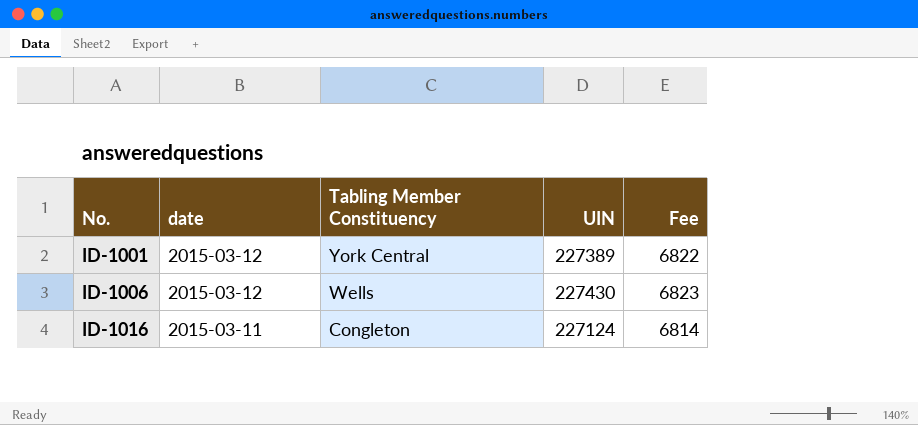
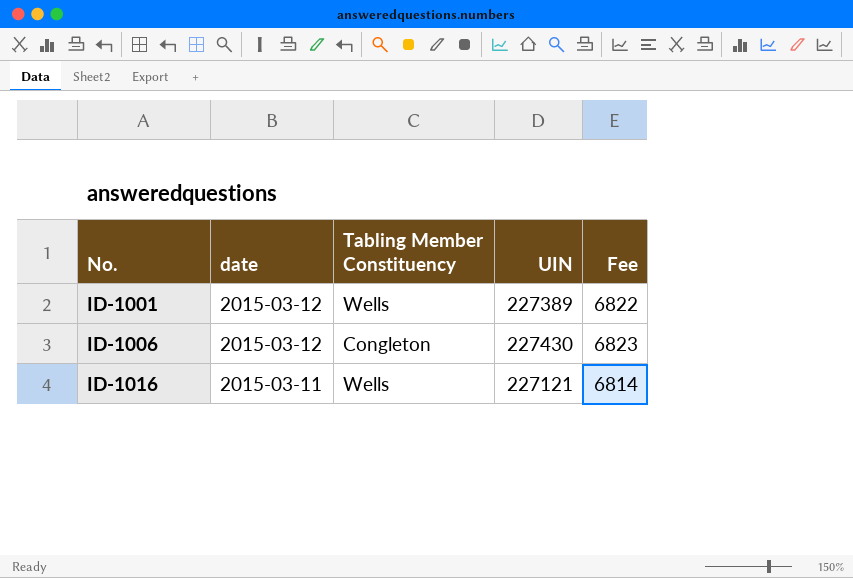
ID-1001 | Tabling Member Constituency: York Central -> Wells
ID-1006 | Tabling Member Constituency: Wells -> Congleton
ID-1016 | Tabling Member Constituency: Congleton -> Wells
ID-1016 | UIN: 227124 -> 227121

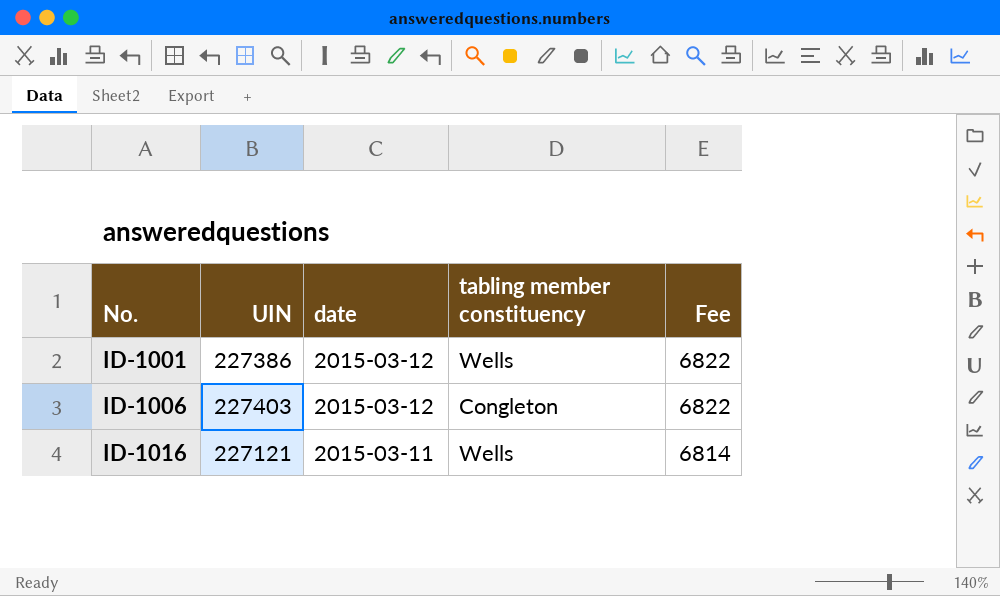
column UIN | position: 4 -> 2
column name: Tabling Member Constituency -> tabling member constituency
ID-1001 | UIN: 227389 -> 227386
ID-1006 | UIN: 227430 -> 227403
ID-1006 | Fee: 6823 -> 6822

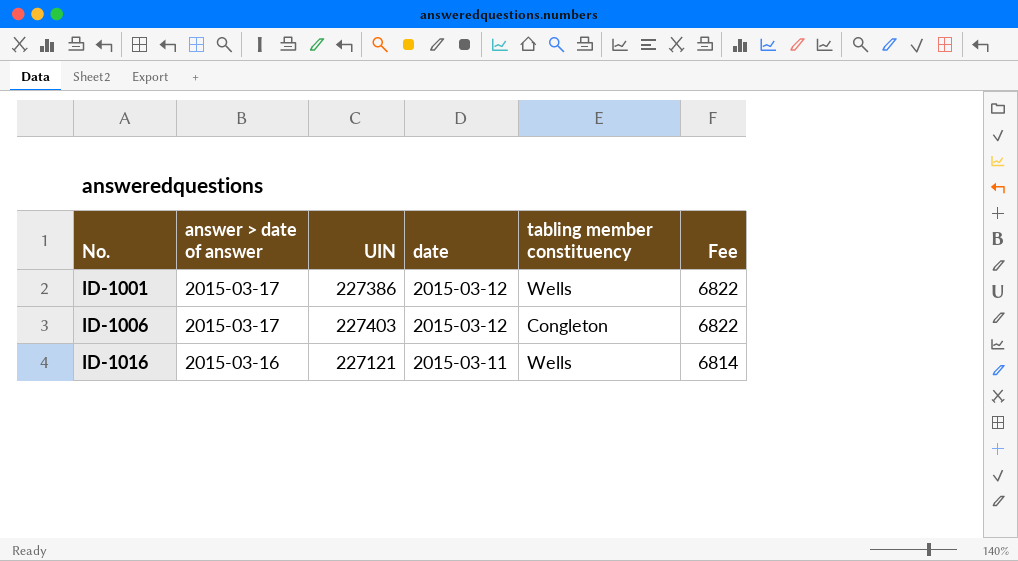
column answer > date of answer | position: none -> 2

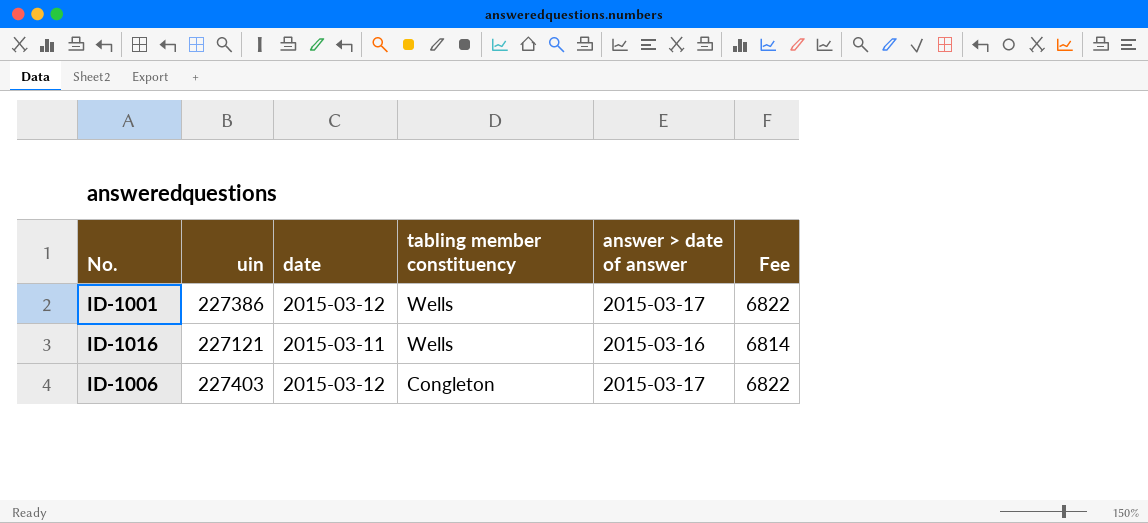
row order: No. ascending -> tabling member constituency descending
column name: UIN -> uin
column answer > date of answer | position: 2 -> 5

